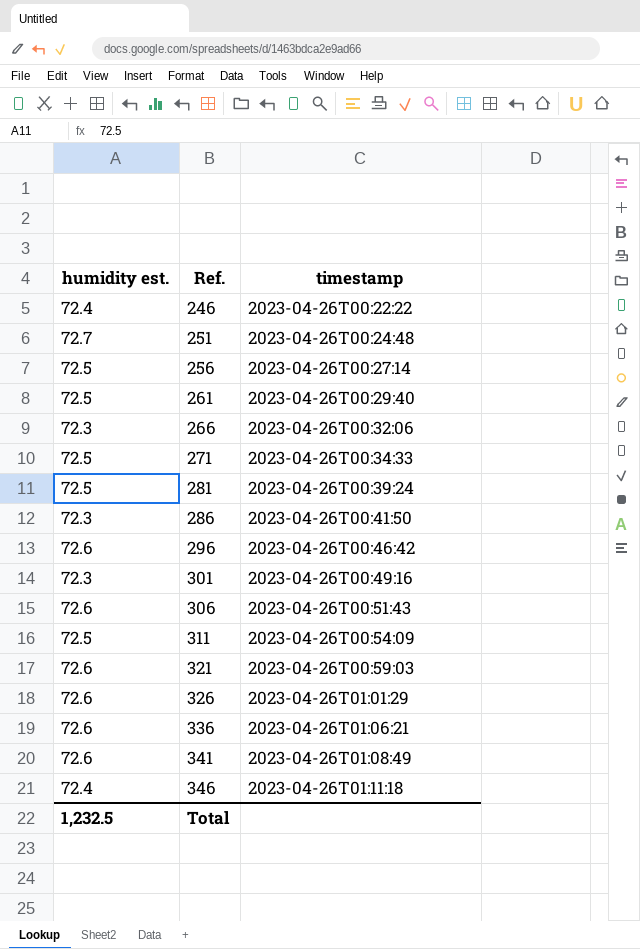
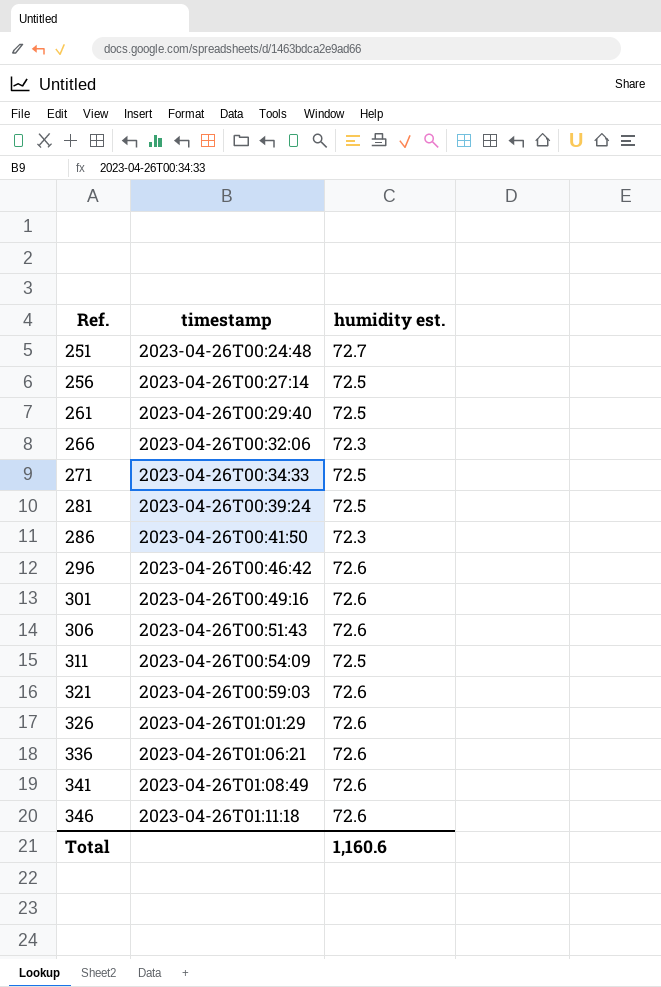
column humidity est. | position: 1 -> 3
row 246: 72.4 | 2023-04-26T00:22:22 -> none
301 | humidity est.: 72.3 -> 72.6
346 | humidity est.: 72.4 -> 72.6
Total | humidity est.: 1,232.5 -> 1,160.6

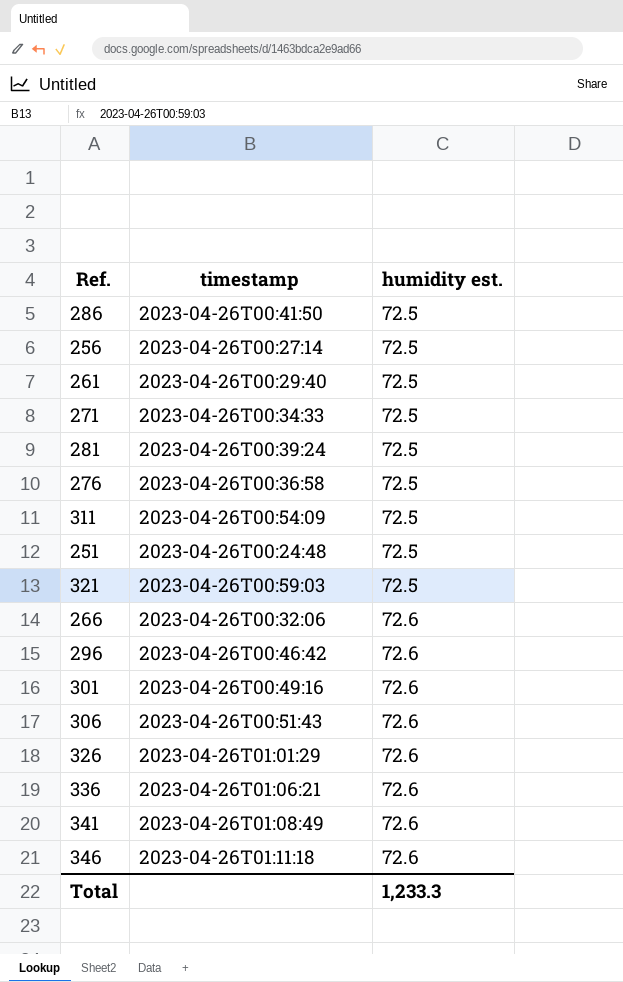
row order: Ref. ascending -> humidity est. ascending
286 | humidity est.: 72.3 -> 72.5
row 276: none -> 2023-04-26T00:36:58 | 72.5
251 | humidity est.: 72.7 -> 72.5
321 | humidity est.: 72.6 -> 72.5
266 | humidity est.: 72.3 -> 72.6
Total | humidity est.: 1,160.6 -> 1,233.3

